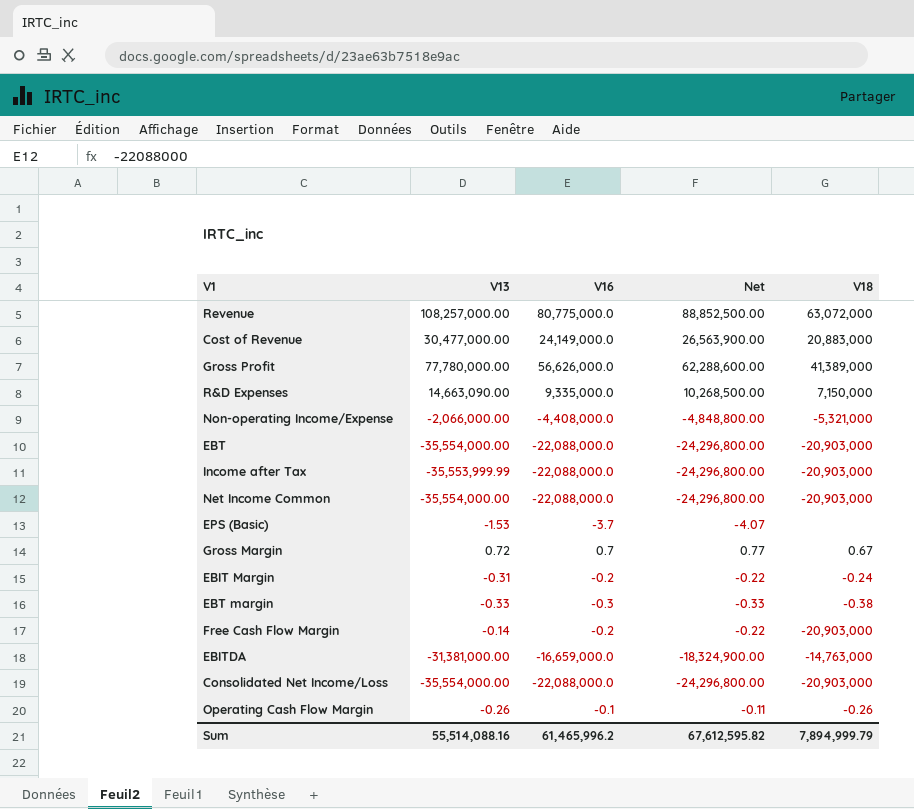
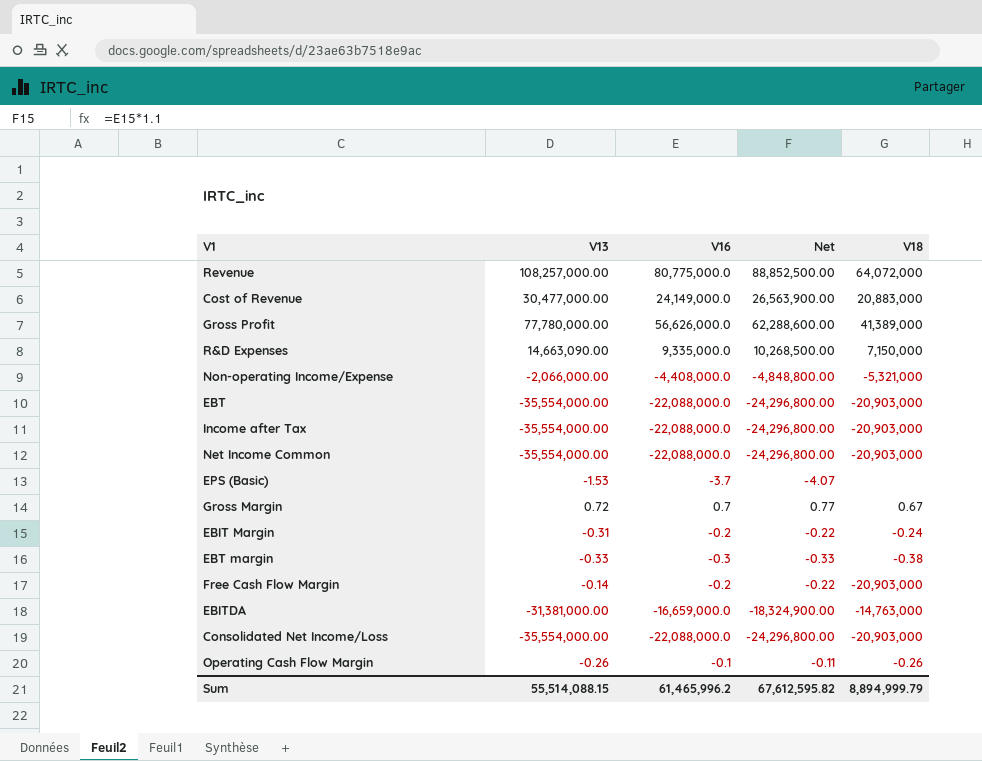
Revenue | V18: 63,072,000 -> 64,072,000
Income after Tax | V13: -35,553,999.99 -> -35,554,000.00
Sum | V13: 55,514,088.16 -> 55,514,088.15
Sum | V18: 7,894,999.79 -> 8,894,999.79

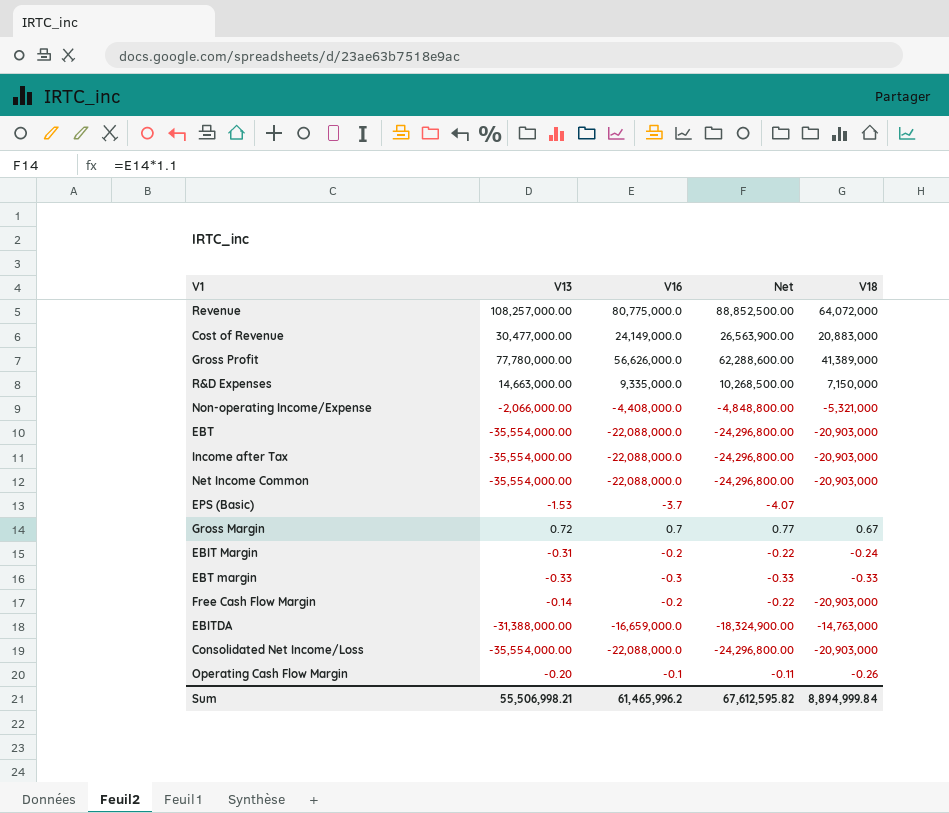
R&D Expenses | V13: 14,663,090.00 -> 14,663,000.00
EBT margin | V18: -0.38 -> -0.33
EBITDA | V13: -31,381,000.00 -> -31,388,000.00
Operating Cash Flow Margin | V13: -0.26 -> -0.20
Sum | V13: 55,514,088.15 -> 55,506,998.21
Sum | V18: 8,894,999.79 -> 8,894,999.84

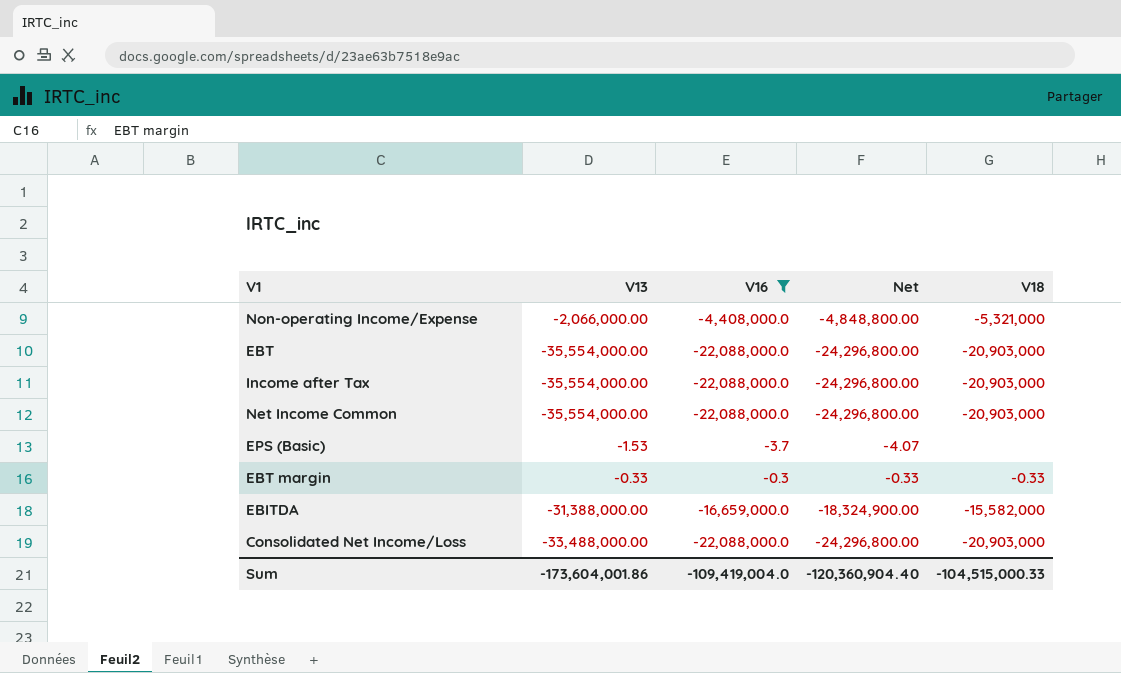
filter: none -> V16 <= -0.3
EBITDA | V18: -14,763,000 -> -15,582,000
Consolidated Net Income/Loss | V13: -35,554,000.00 -> -33,488,000.00
Sum | V13: 55,506,998.21 -> -173,604,001.86
Sum | V16: 61,465,996.2 -> -109,419,004.0
Sum | Net: 67,612,595.82 -> -120,360,904.40
Sum | V18: 8,894,999.84 -> -104,515,000.33

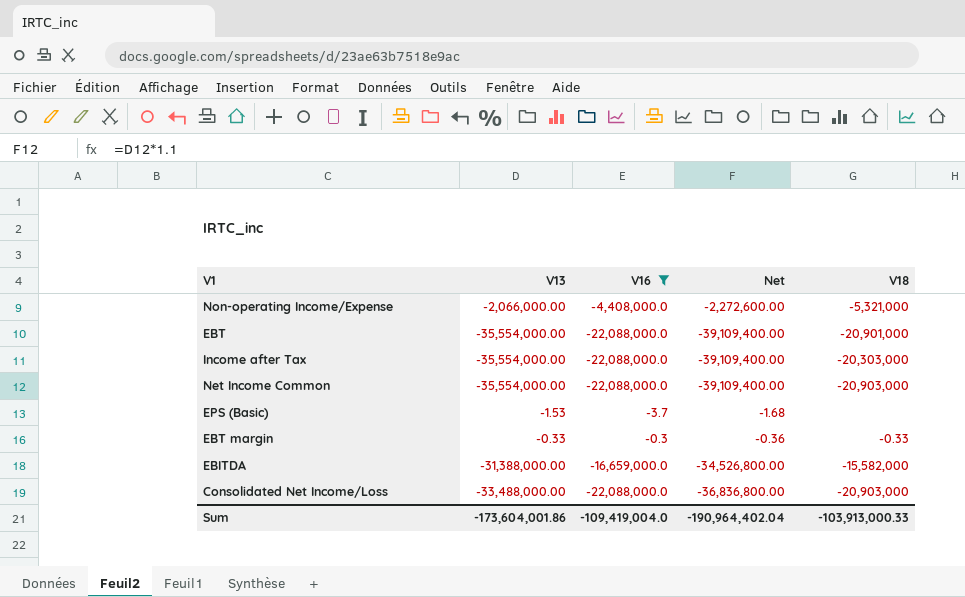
column Net | formula: [V16] * 1.1 -> [V13] * 1.1
EBT | V18: -20,903,000 -> -20,901,000
Income after Tax | V18: -20,903,000 -> -20,303,000
Sum | Net: -120,360,904.40 -> -190,964,402.04
Sum | V18: -104,515,000.33 -> -103,913,000.33

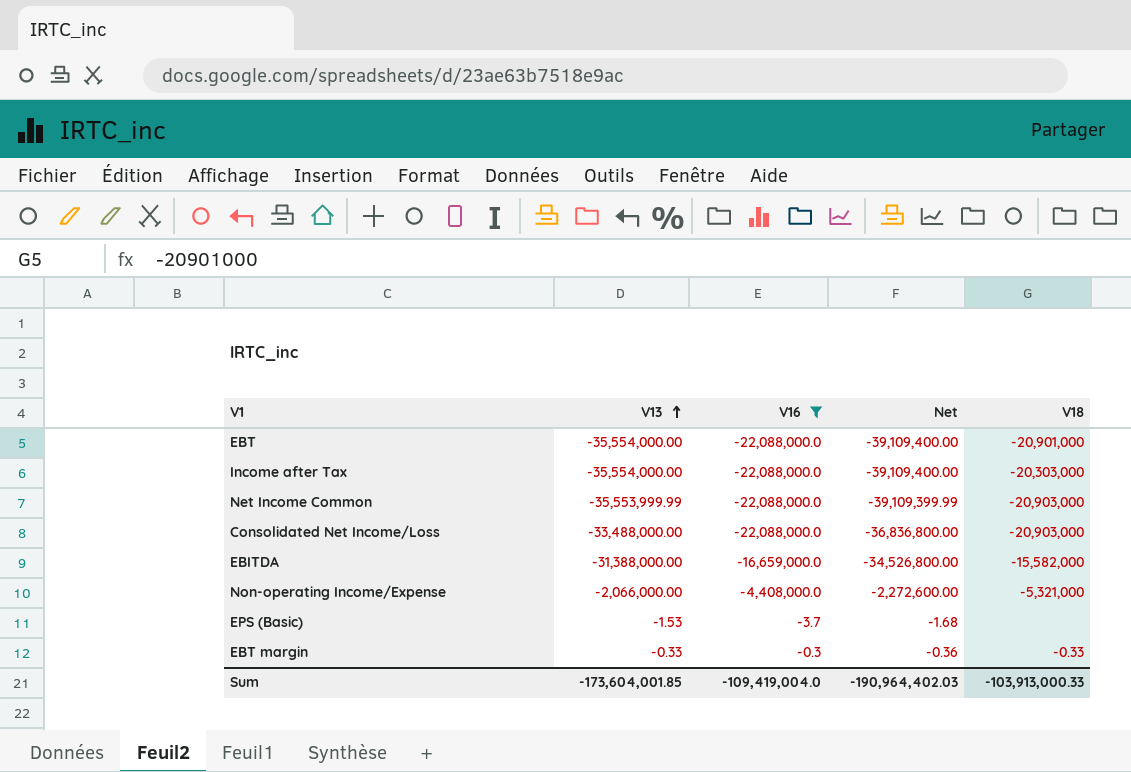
row order: none -> V13 ascending
Net Income Common | V13: -35,554,000.00 -> -35,553,999.99
Net Income Common | Net: -39,109,400.00 -> -39,109,399.99
Sum | V13: -173,604,001.86 -> -173,604,001.85
Sum | Net: -190,964,402.04 -> -190,964,402.03

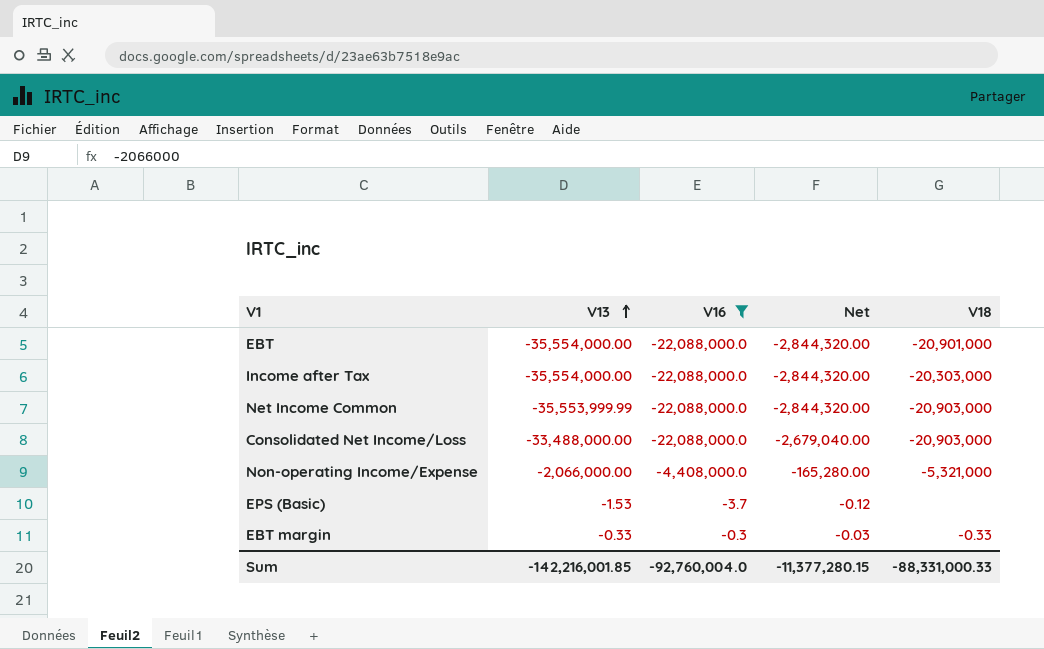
column Net | formula: [V13] * 1.1 -> [V13] * 0.08
row EBITDA: -31,388,000.00 | -16,659,000.0 | -34,526,800.00 | -15,582,000 -> none
Sum | V13: -173,604,001.85 -> -142,216,001.85
Sum | V16: -109,419,004.0 -> -92,760,004.0
Sum | Net: -190,964,402.03 -> -11,377,280.15
Sum | V18: -103,913,000.33 -> -88,331,000.33

